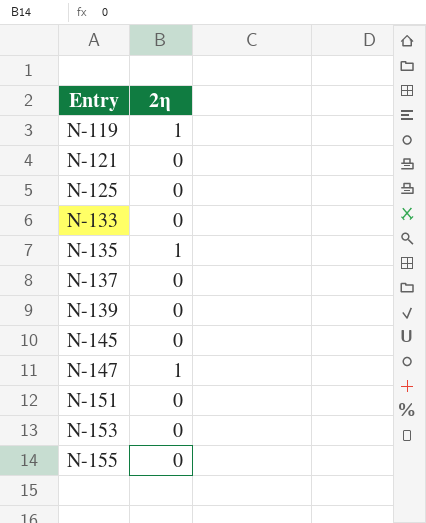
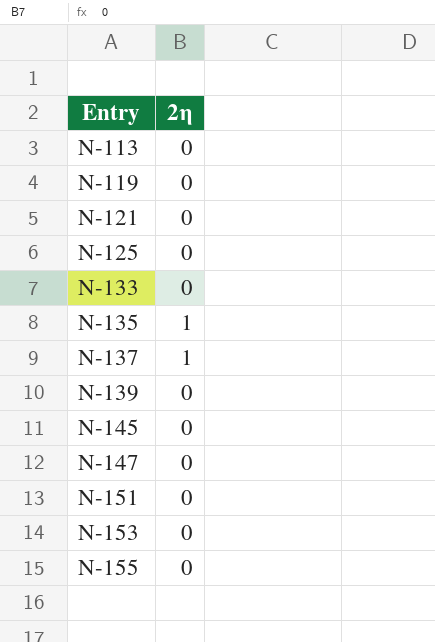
row N-113: none -> 0
N-119 | 2η: 1 -> 0
N-137 | 2η: 0 -> 1
N-147 | 2η: 1 -> 0

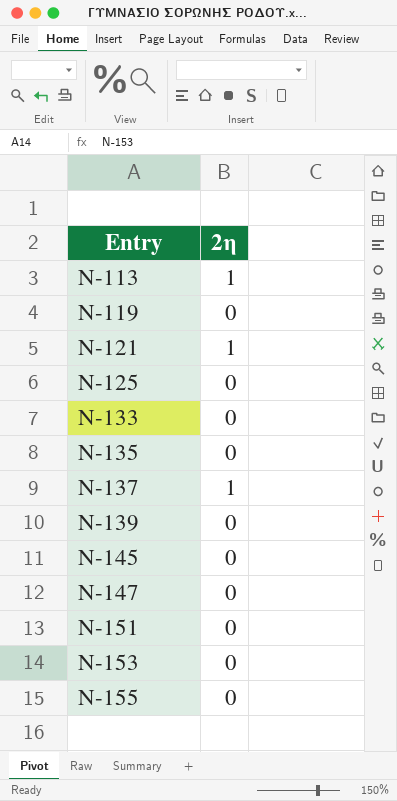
N-113 | 2η: 0 -> 1
N-121 | 2η: 0 -> 1
N-135 | 2η: 1 -> 0

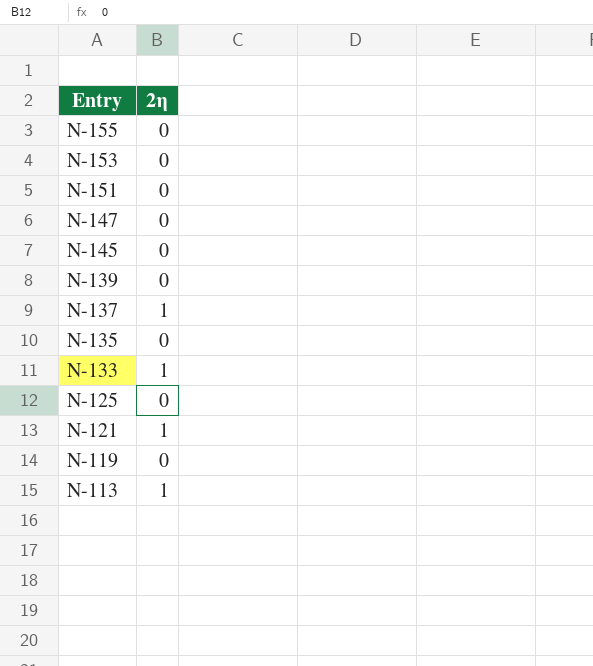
row order: Entry ascending -> Entry descending
N-133 | 2η: 0 -> 1

